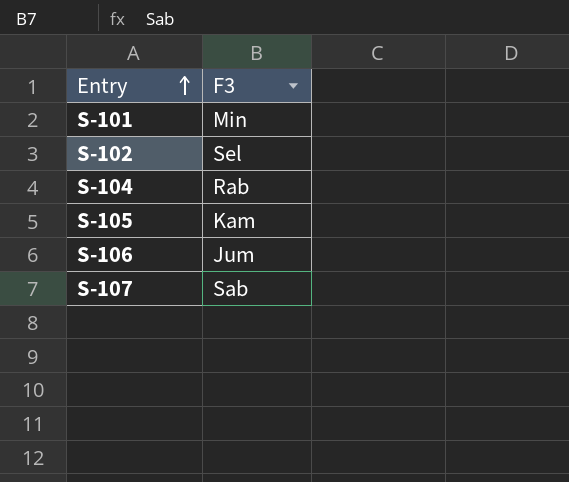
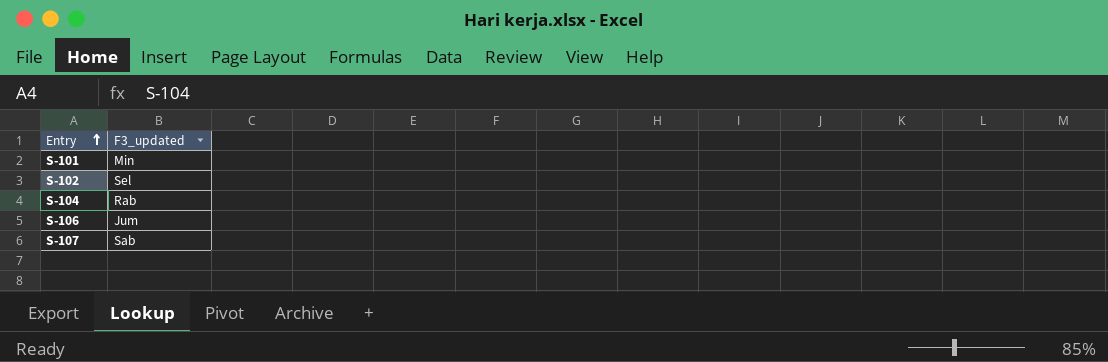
column name: F3 -> F3_updated
row S-105: Kam -> none

